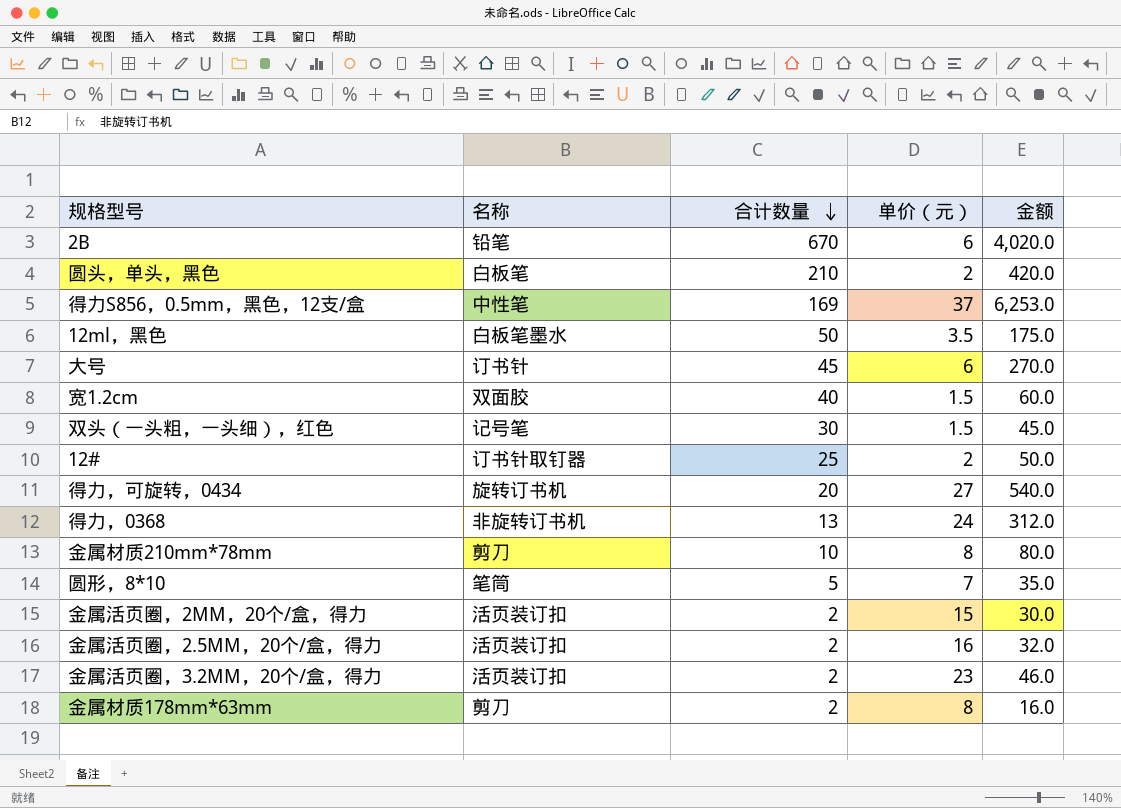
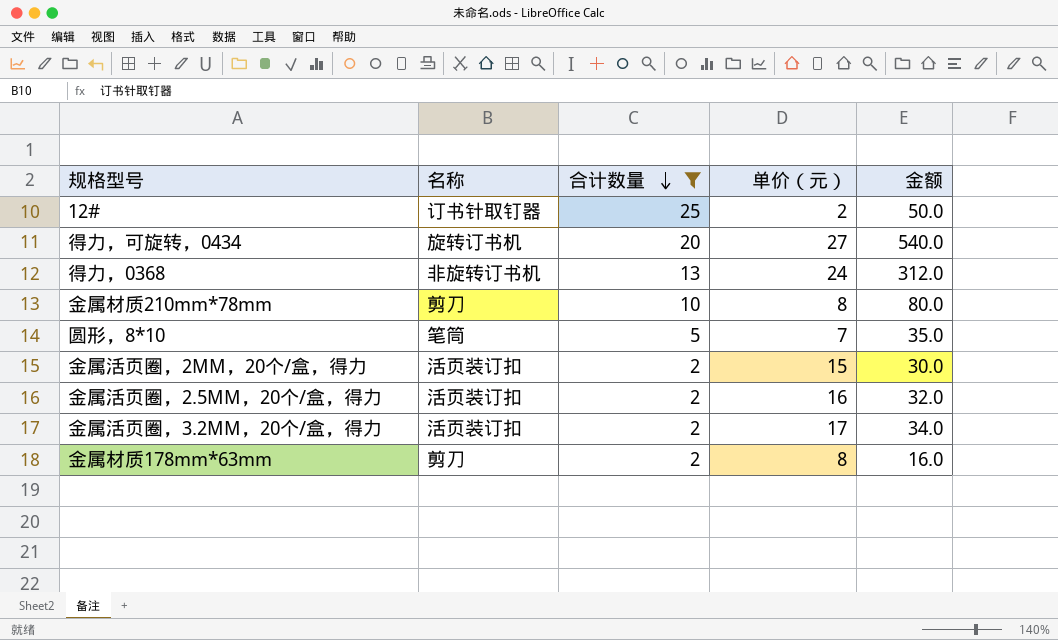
filter: none -> 合计数量 <= 25
金属活页圈，3.2MM，20个/盒，得力 | 单价（元）: 23 -> 17
金属活页圈，3.2MM，20个/盒，得力 | 金额: 46.0 -> 34.0

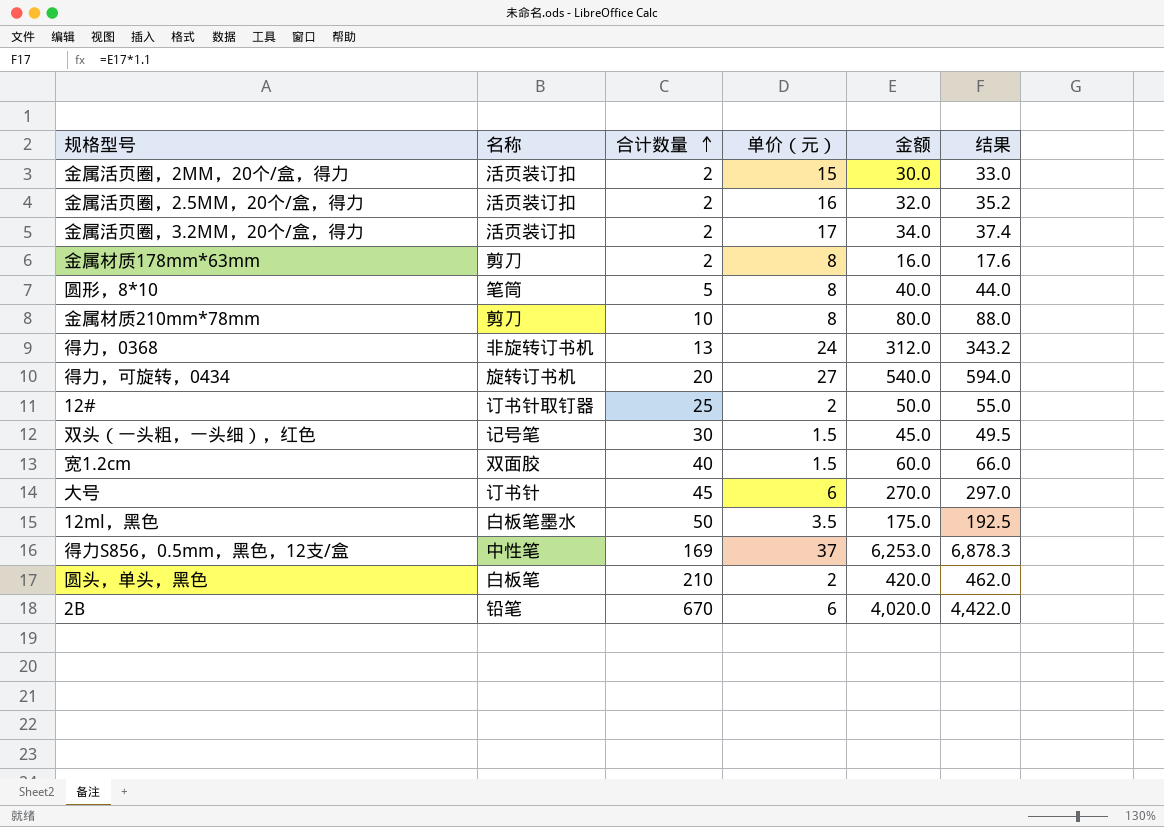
filter: 合计数量 <= 25 -> none
row order: 合计数量 descending -> 合计数量 ascending
column 结果 | formula: none -> [金额] * 1.1
圆形，8*10 | 单价（元）: 7 -> 8
圆形，8*10 | 金额: 35.0 -> 40.0

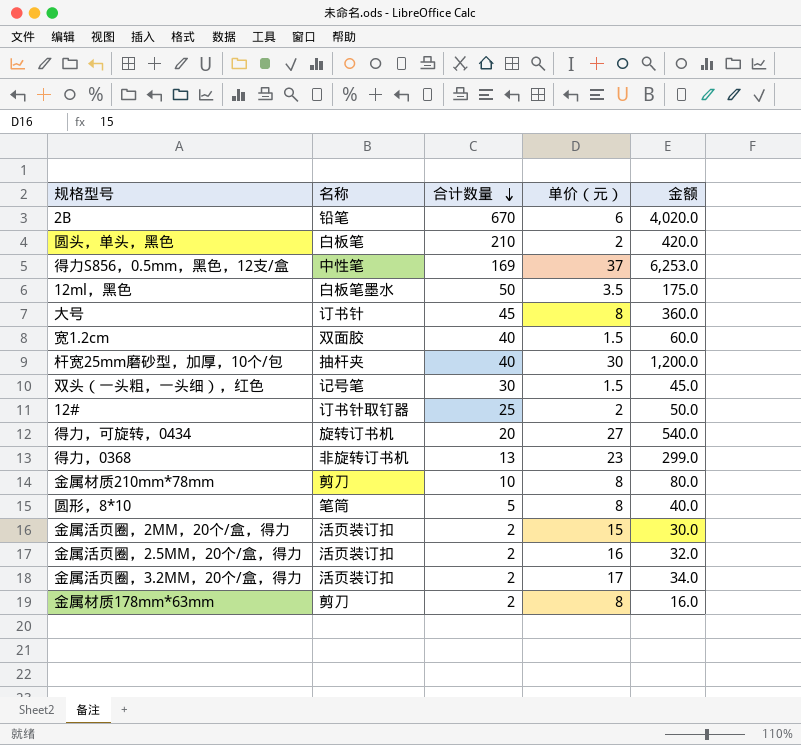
row order: 合计数量 ascending -> 合计数量 descending
column 结果 | formula: [金额] * 1.1 -> none
大号 | 单价（元）: 6 -> 8
大号 | 金额: 270.0 -> 360.0
row 杆宽25mm磨砂型，加厚，10个/包: none -> 抽杆夹 | 40 | 30 | 1,200.0
得力，0368 | 单价（元）: 24 -> 23
得力，0368 | 金额: 312.0 -> 299.0

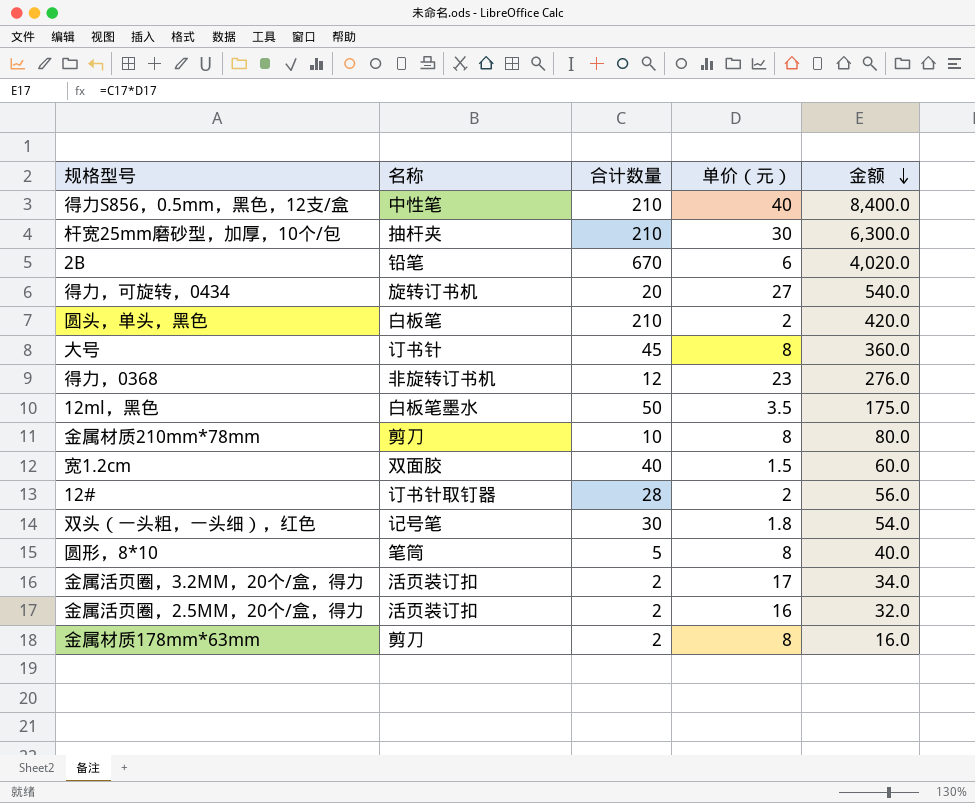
row order: 合计数量 descending -> 金额 descending
row 金属活页圈，2MM，20个/盒，得力: 活页装订扣 | 2 | 15 | 30.0 -> none
得力S856，0.5mm，黑色，12支/盒 | 合计数量: 169 -> 210
得力S856，0.5mm，黑色，12支/盒 | 单价（元）: 37 -> 40
得力S856，0.5mm，黑色，12支/盒 | 金额: 6,253.0 -> 8,400.0
杆宽25mm磨砂型，加厚，10个/包 | 合计数量: 40 -> 210
杆宽25mm磨砂型，加厚，10个/包 | 金额: 1,200.0 -> 6,300.0
得力，0368 | 合计数量: 13 -> 12
得力，0368 | 金额: 299.0 -> 276.0
12# | 合计数量: 25 -> 28
12# | 金额: 50.0 -> 56.0
双头（一头粗，一头细），红色 | 单价（元）: 1.5 -> 1.8
双头（一头粗，一头细），红色 | 金额: 45.0 -> 54.0

